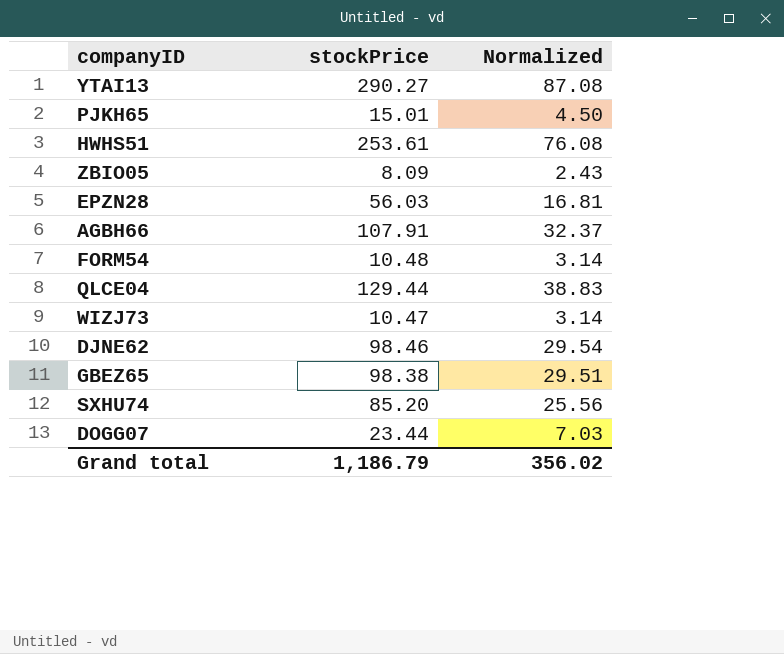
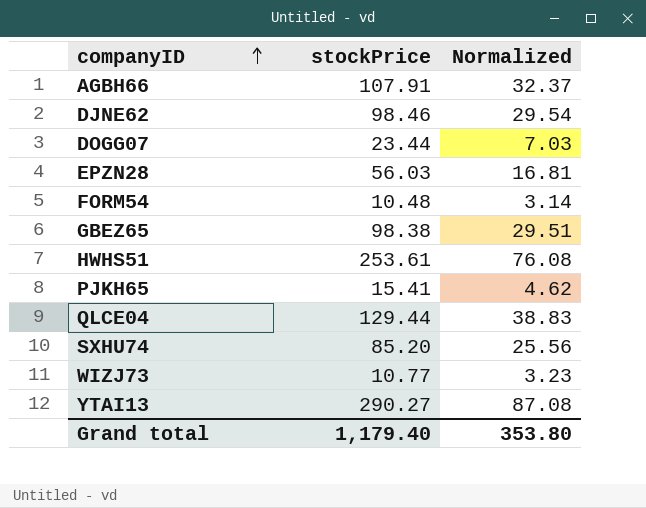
row order: none -> companyID ascending
row ZBIO05: 8.09 | 2.43 -> none
PJKH65 | stockPrice: 15.01 -> 15.41
PJKH65 | Normalized: 4.50 -> 4.62
WIZJ73 | stockPrice: 10.47 -> 10.77
WIZJ73 | Normalized: 3.14 -> 3.23
Grand total | stockPrice: 1,186.79 -> 1,179.40
Grand total | Normalized: 356.02 -> 353.80

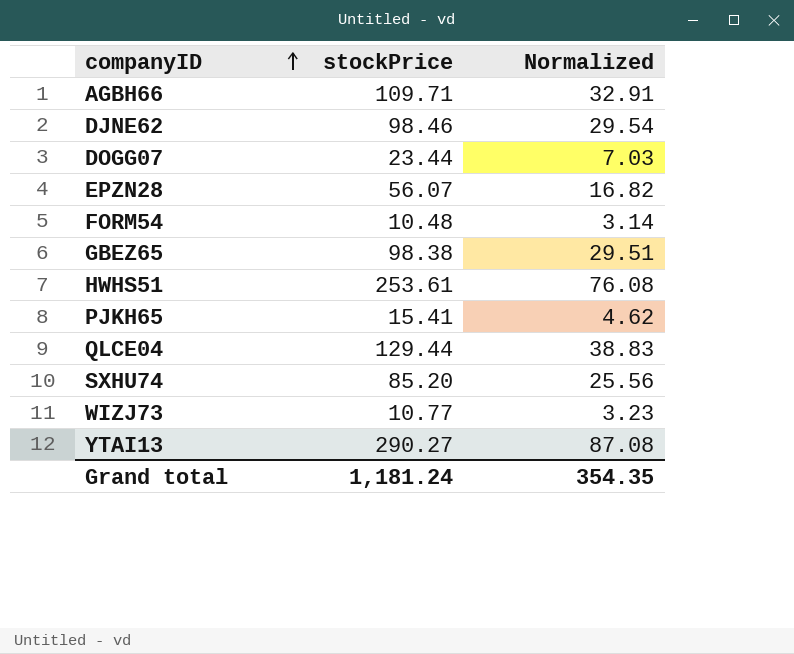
AGBH66 | stockPrice: 107.91 -> 109.71
AGBH66 | Normalized: 32.37 -> 32.91
EPZN28 | stockPrice: 56.03 -> 56.07
EPZN28 | Normalized: 16.81 -> 16.82
Grand total | stockPrice: 1,179.40 -> 1,181.24
Grand total | Normalized: 353.80 -> 354.35

